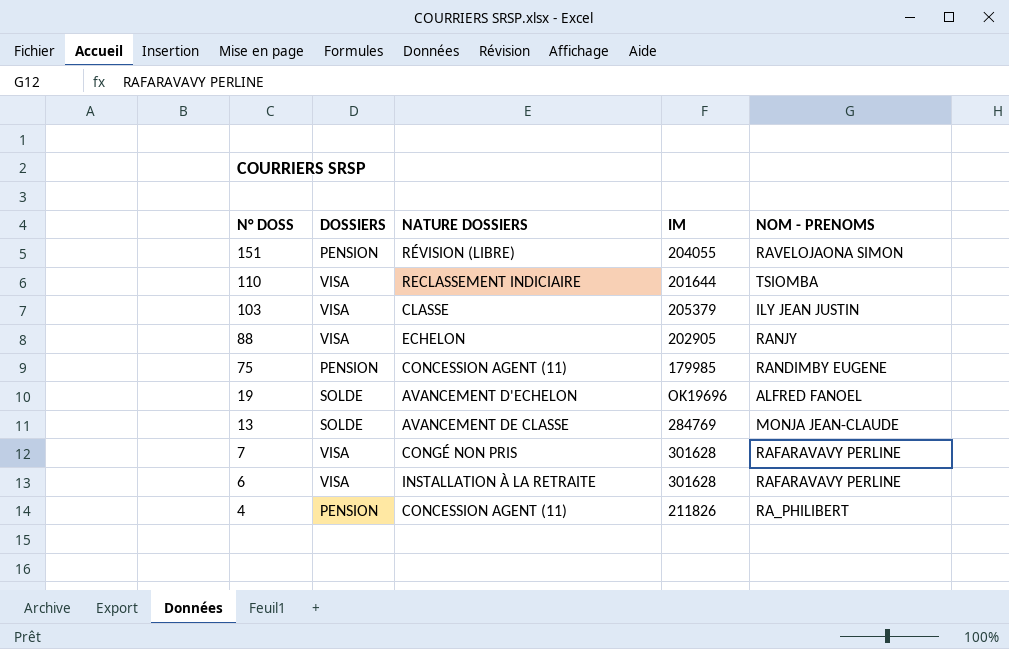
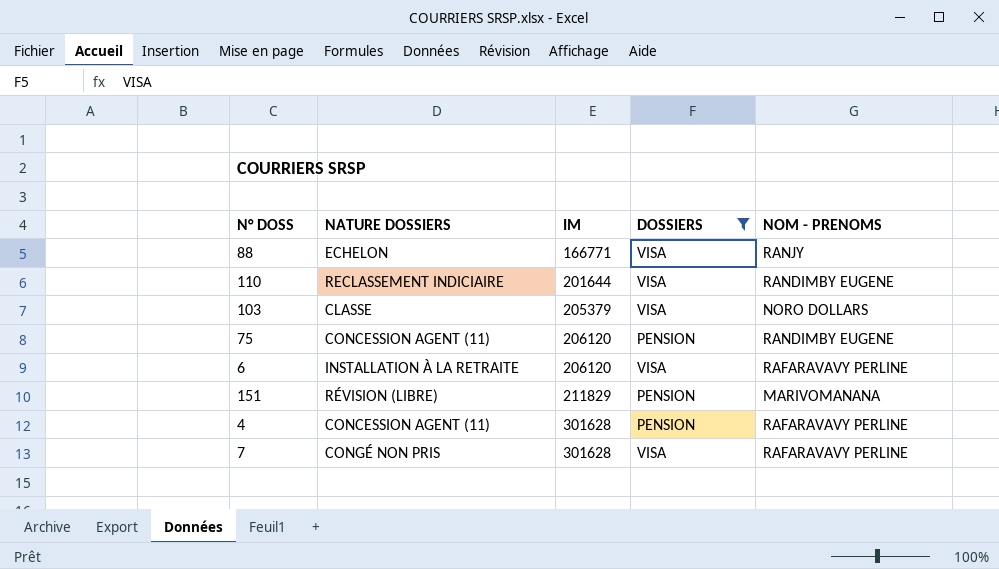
filter: none -> DOSSIERS != SOLDE
row order: N° DOSS descending -> IM ascending
column DOSSIERS | position: 2 -> 4
88 | IM: 202905 -> 166771
110 | NOM - PRENOMS: TSIOMBA -> RANDIMBY EUGENE
103 | NOM - PRENOMS: ILY JEAN JUSTIN -> NORO DOLLARS
75 | IM: 179985 -> 206120
6 | IM: 301628 -> 206120
151 | IM: 204055 -> 211829
151 | NOM - PRENOMS: RAVELOJAONA SIMON -> MARIVOMANANA
4 | IM: 211826 -> 301628
4 | NOM - PRENOMS: RA_PHILIBERT -> RAFARAVAVY PERLINE

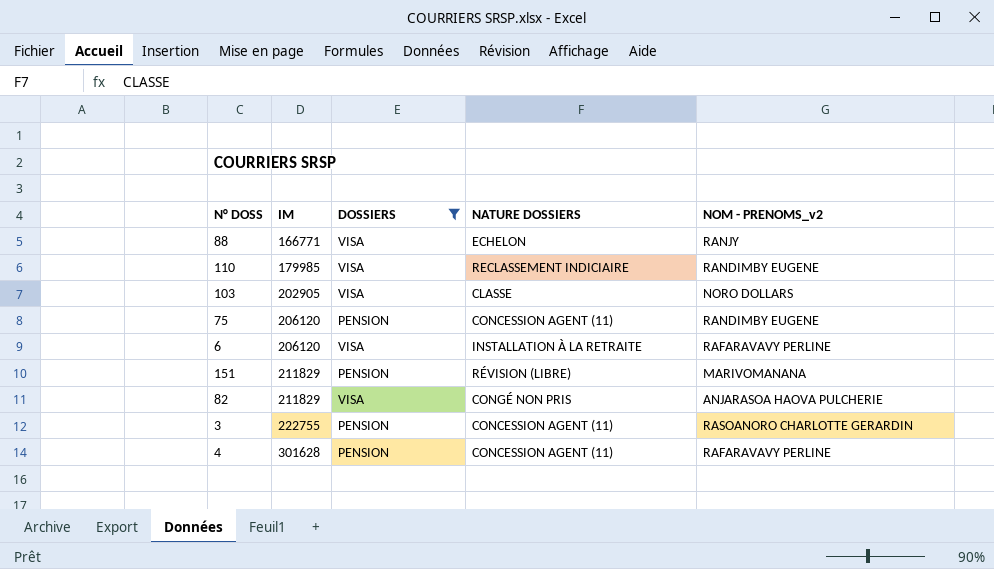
column NATURE DOSSIERS | position: 2 -> 4
column name: NOM - PRENOMS -> NOM - PRENOMS_v2
row 7: CONGÉ NON PRIS | 301628 | VISA | RAFARAVAVY PERLINE -> none
110 | IM: 201644 -> 179985
103 | IM: 205379 -> 202905
row 82: none -> 211829 | VISA | CONGÉ NON PRIS | ANJARASOA HAOVA PULCHERIE
row 3: none -> 222755 | PENSION | CONCESSION AGENT (11) | RASOANORO CHARLOTTE GERARDIN

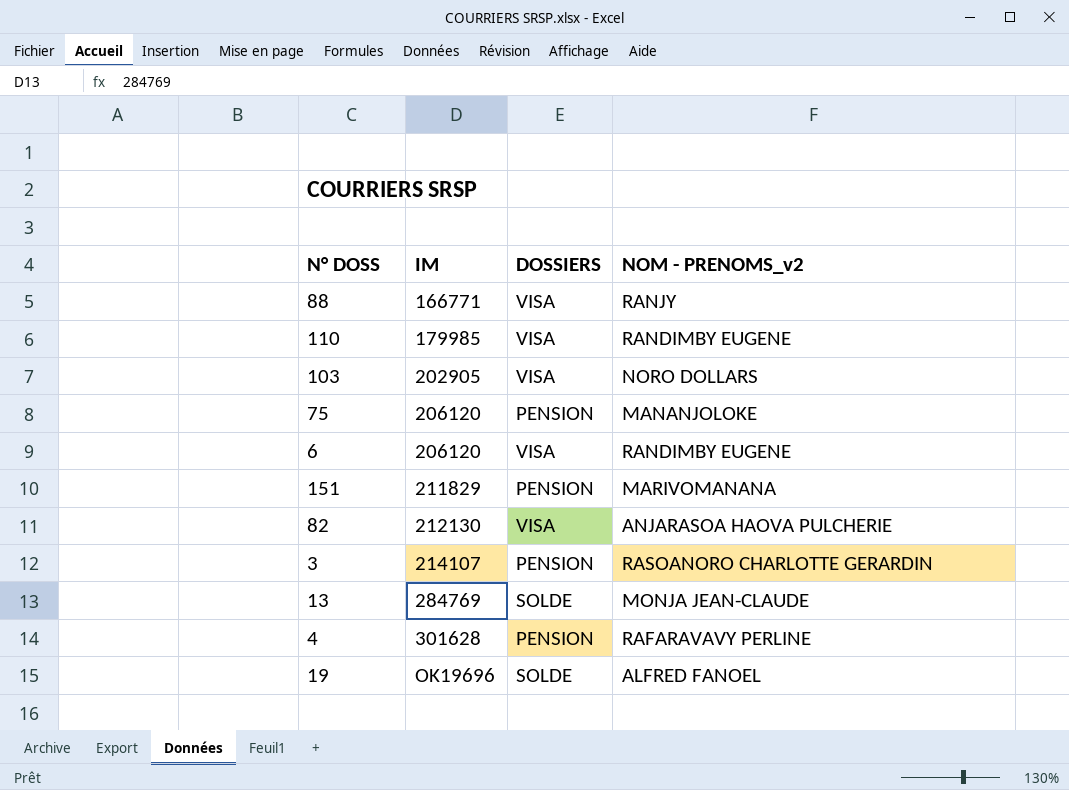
filter: DOSSIERS != SOLDE -> none
column NATURE DOSSIERS | position: 4 -> none
75 | NOM - PRENOMS_v2: RANDIMBY EUGENE -> MANANJOLOKE
6 | NOM - PRENOMS_v2: RAFARAVAVY PERLINE -> RANDIMBY EUGENE
82 | IM: 211829 -> 212130
3 | IM: 222755 -> 214107

